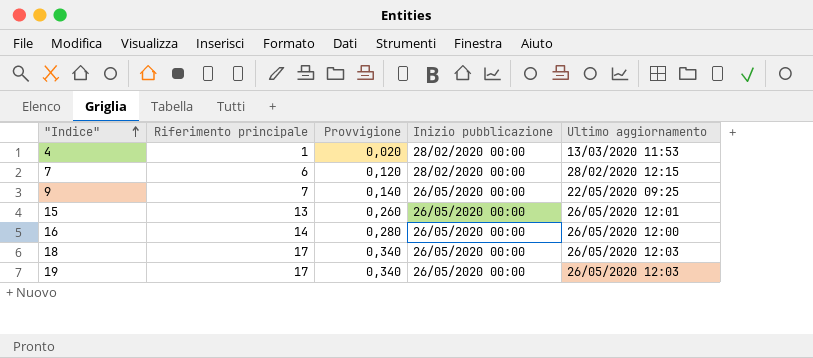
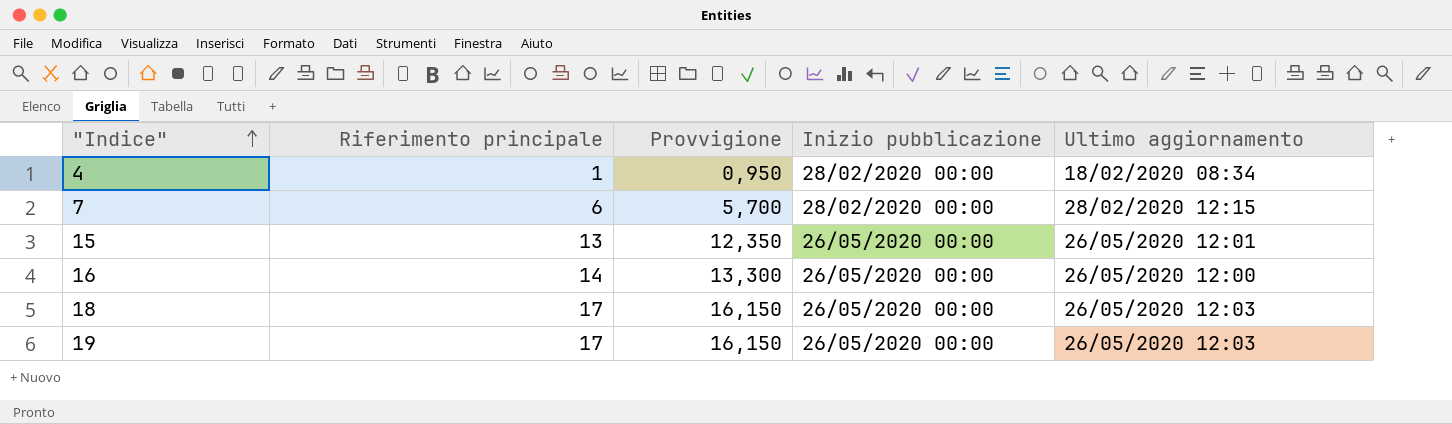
column Provvigione | formula: [Riferimento principale] * 0,02 -> [Riferimento principale] * 0,95
row 9: 7 | 0,140 | 26/05/2020 00:00 | 22/05/2020 09:25 -> none
4 | Ultimo aggiornamento: 13/03/2020 11:53 -> 18/02/2020 08:34

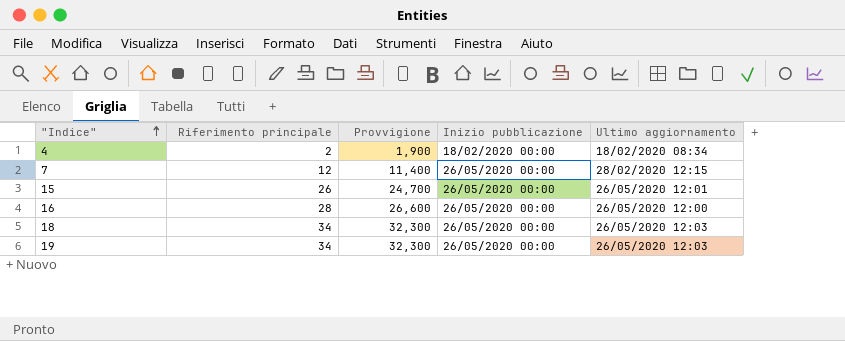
4 | Riferimento principale: 1 -> 2
4 | Provvigione: 0,950 -> 1,900
4 | Inizio pubblicazione: 28/02/2020 00:00 -> 18/02/2020 00:00
7 | Riferimento principale: 6 -> 12
7 | Provvigione: 5,700 -> 11,400
7 | Inizio pubblicazione: 28/02/2020 00:00 -> 26/05/2020 00:00
15 | Riferimento principale: 13 -> 26
15 | Provvigione: 12,350 -> 24,700
16 | Riferimento principale: 14 -> 28
16 | Provvigione: 13,300 -> 26,600
18 | Riferimento principale: 17 -> 34
18 | Provvigione: 16,150 -> 32,300
19 | Riferimento principale: 17 -> 34
19 | Provvigione: 16,150 -> 32,300

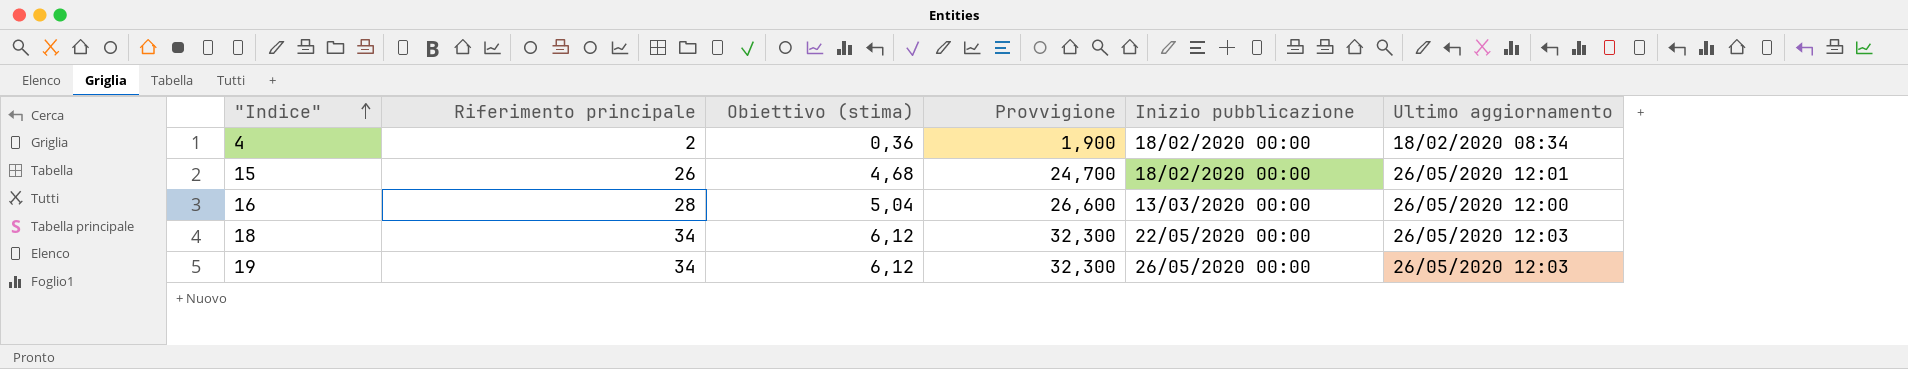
column Obiettivo (stima) | formula: none -> [Riferimento principale] * 0,18
row 7: 12 | 11,400 | 26/05/2020 00:00 | 28/02/2020 12:15 -> none
15 | Inizio pubblicazione: 26/05/2020 00:00 -> 18/02/2020 00:00
16 | Inizio pubblicazione: 26/05/2020 00:00 -> 13/03/2020 00:00
18 | Inizio pubblicazione: 26/05/2020 00:00 -> 22/05/2020 00:00

